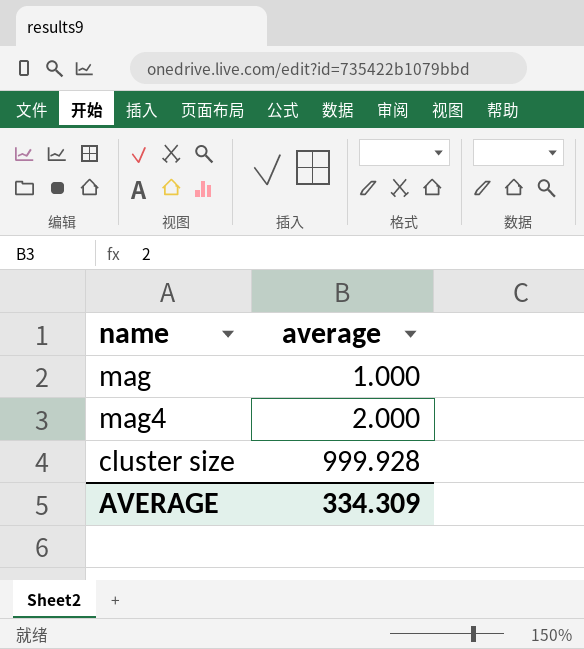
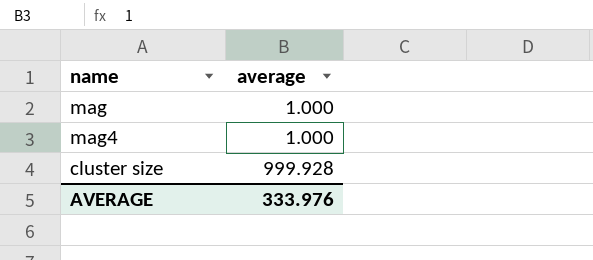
mag4 | average: 2.000 -> 1.000
AVERAGE | average: 334.309 -> 333.976

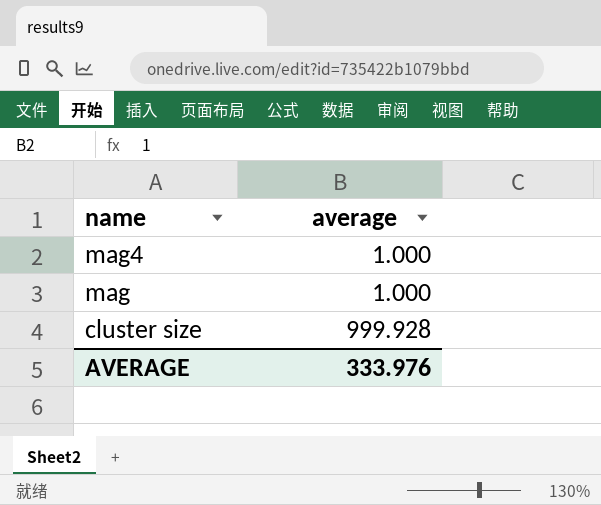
row order: average ascending -> name descending

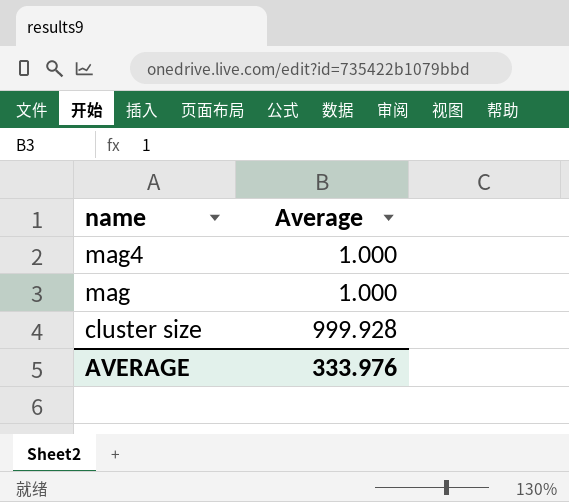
column name: average -> Average

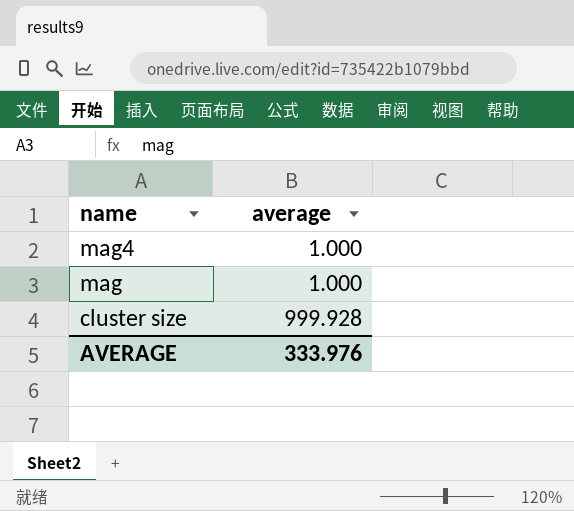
column name: Average -> average

